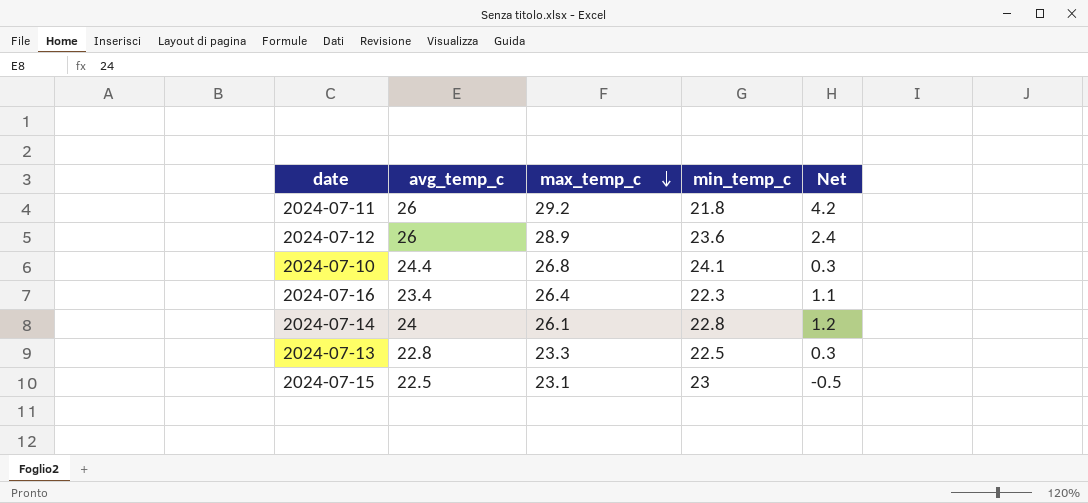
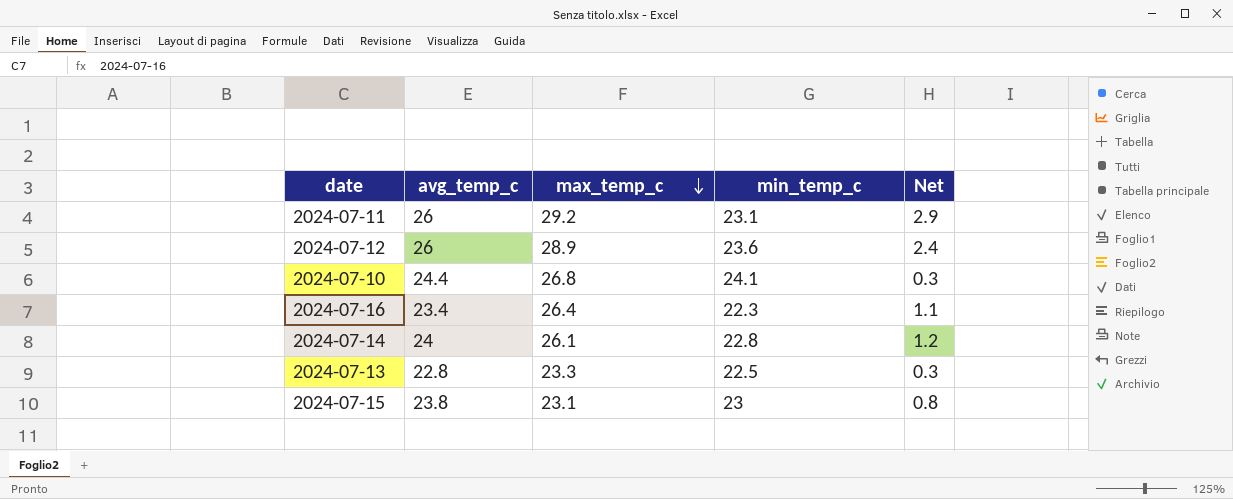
2024-07-11 | min_temp_c: 21.8 -> 23.1
2024-07-11 | Net: 4.2 -> 2.9
2024-07-15 | avg_temp_c: 22.5 -> 23.8
2024-07-15 | Net: -0.5 -> 0.8

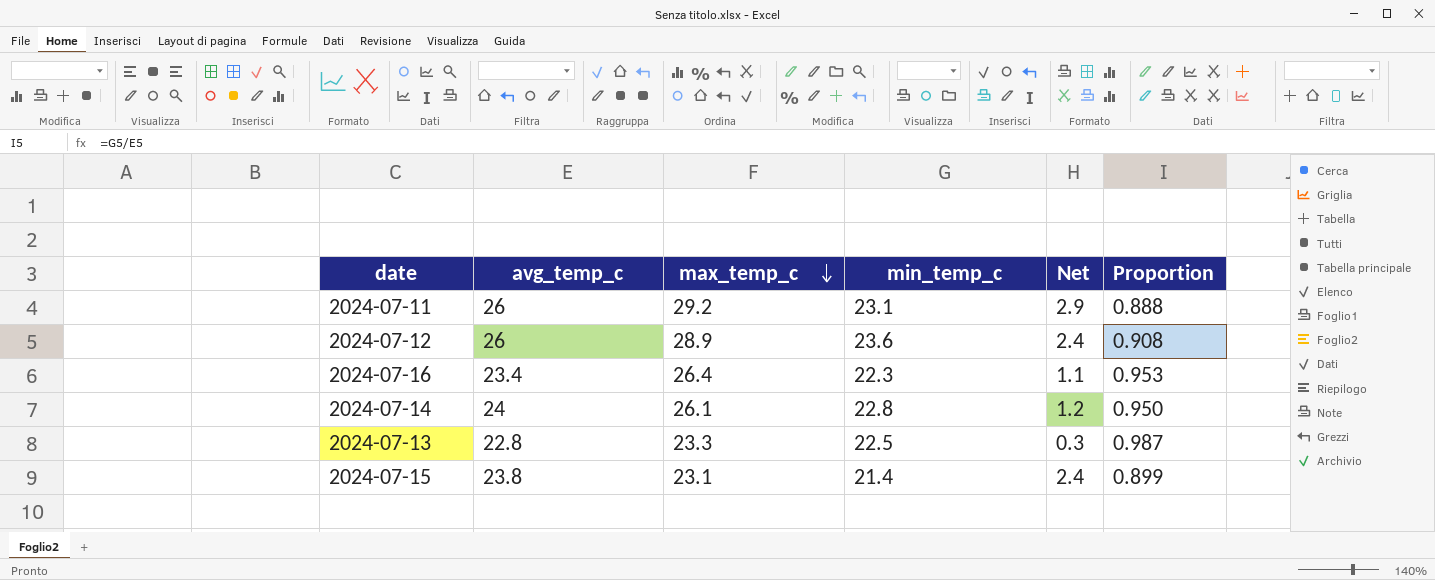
column Proportion | formula: none -> [min_temp_c] / [avg_temp_c]
row 2024-07-10: 24.4 | 26.8 | 24.1 | 0.3 -> none
2024-07-15 | min_temp_c: 23 -> 21.4
2024-07-15 | Net: 0.8 -> 2.4

